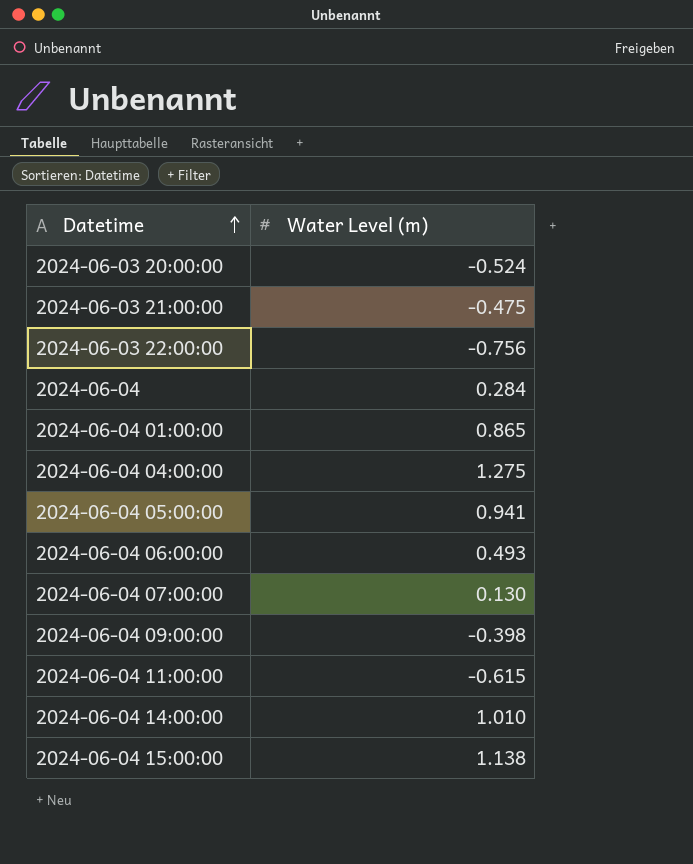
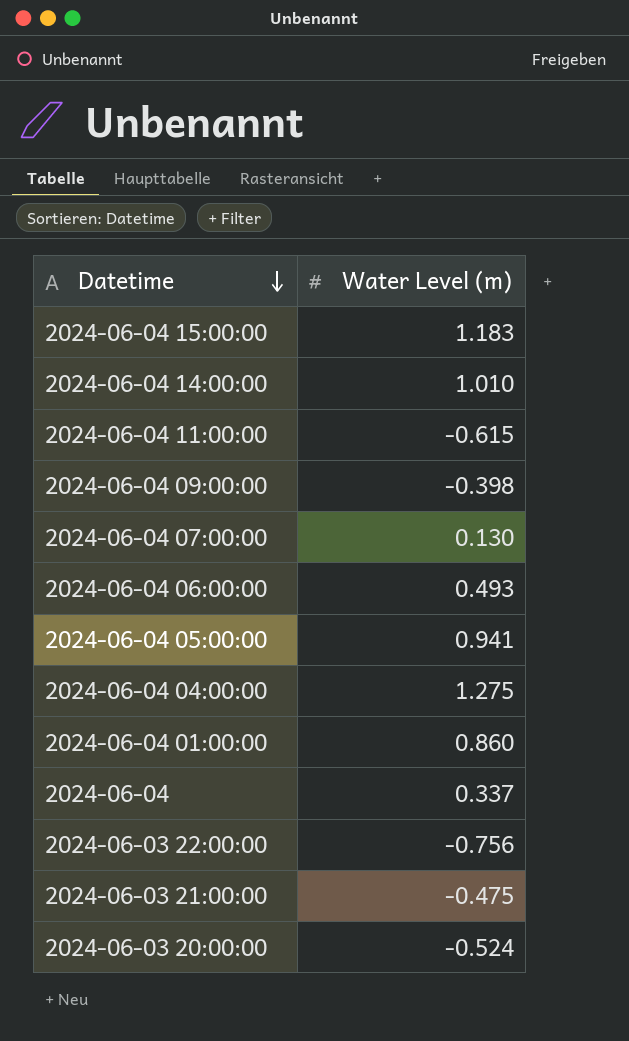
row order: Datetime ascending -> Datetime descending
2024-06-04 15:00:00 | Water Level (m): 1.138 -> 1.183
2024-06-04 01:00:00 | Water Level (m): 0.865 -> 0.860
2024-06-04 | Water Level (m): 0.284 -> 0.337

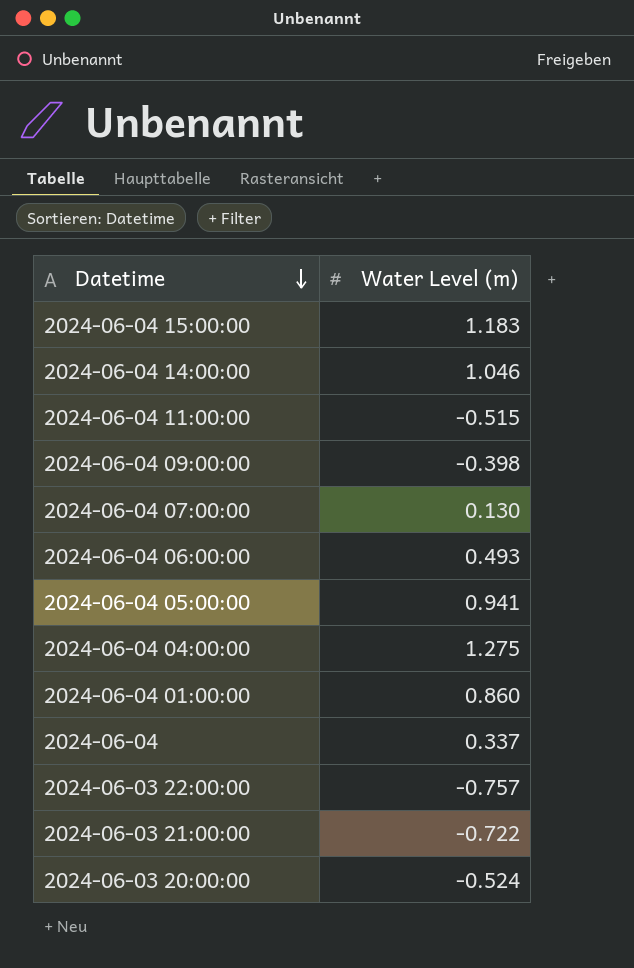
2024-06-04 14:00:00 | Water Level (m): 1.010 -> 1.046
2024-06-04 11:00:00 | Water Level (m): -0.615 -> -0.515
2024-06-03 22:00:00 | Water Level (m): -0.756 -> -0.757
2024-06-03 21:00:00 | Water Level (m): -0.475 -> -0.722

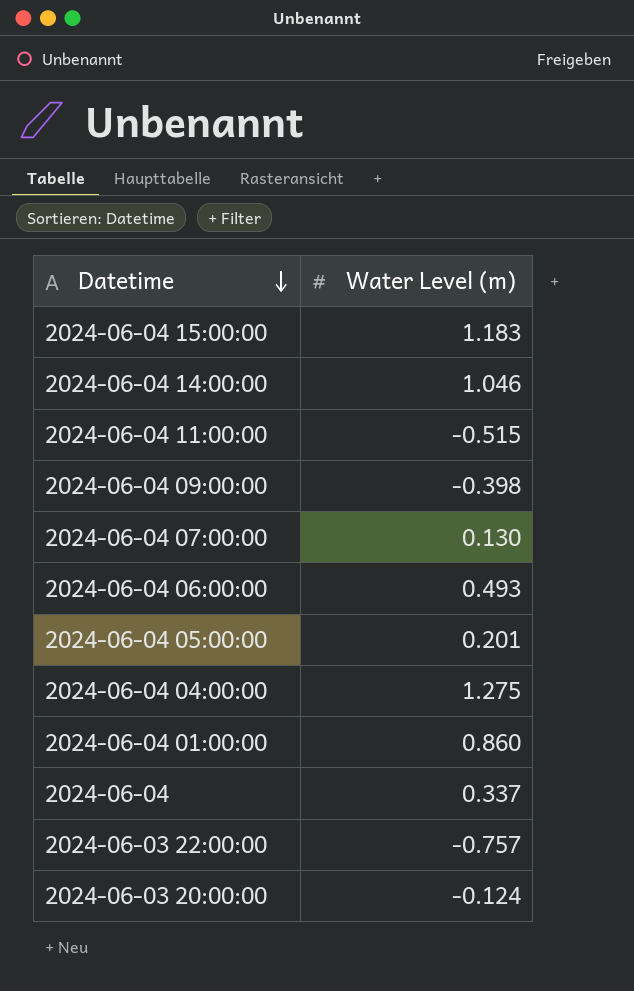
row 2024-06-03 21:00:00: -0.722 -> none
2024-06-04 05:00:00 | Water Level (m): 0.941 -> 0.201
2024-06-03 20:00:00 | Water Level (m): -0.524 -> -0.124

